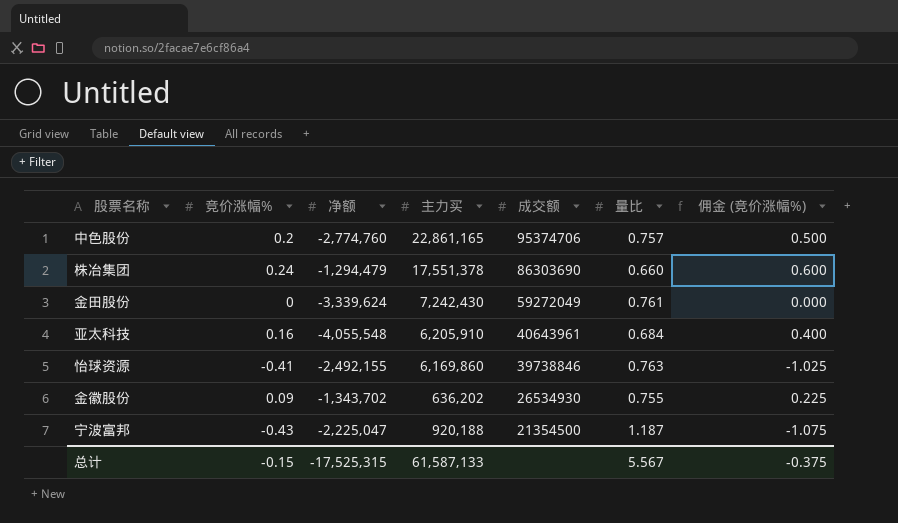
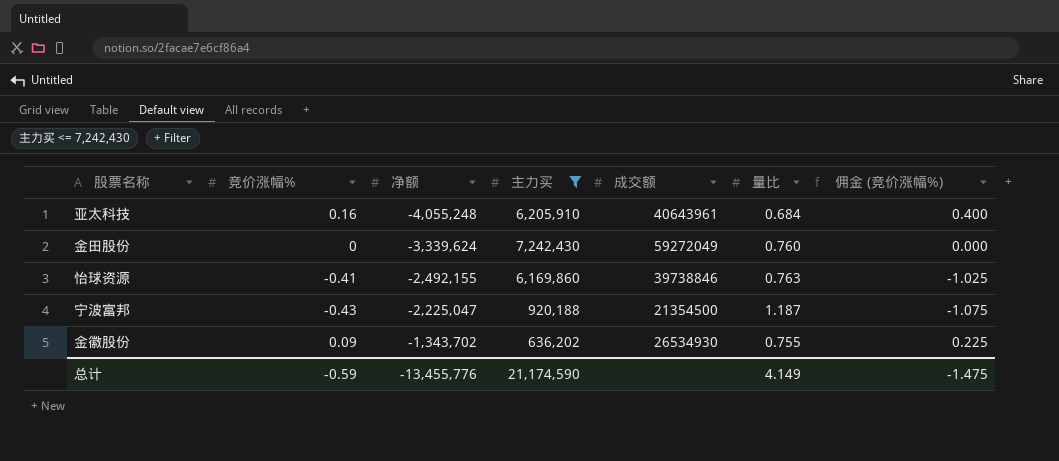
filter: none -> 主力买 <= 7,242,430
row order: 成交额 descending -> 净额 ascending
亚太科技 | 净额: -4,055,548 -> -4,055,248
金田股份 | 量比: 0.761 -> 0.760
总计 | 竞价涨幅%: -0.15 -> -0.59
总计 | 净额: -17,525,315 -> -13,455,776
总计 | 主力买: 61,587,133 -> 21,174,590
总计 | 量比: 5.567 -> 4.149
总计 | 佣金 (竞价涨幅%): -0.375 -> -1.475

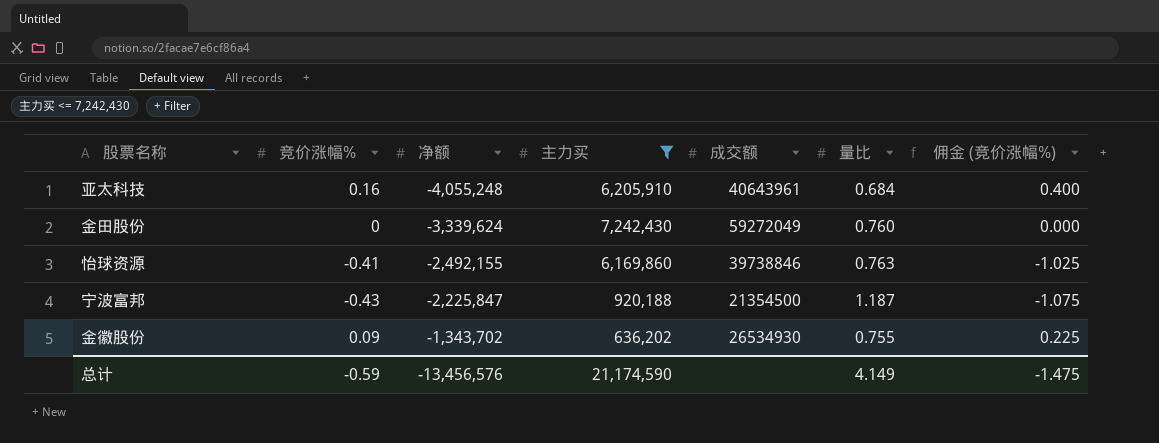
宁波富邦 | 净额: -2,225,047 -> -2,225,847
总计 | 净额: -13,455,776 -> -13,456,576

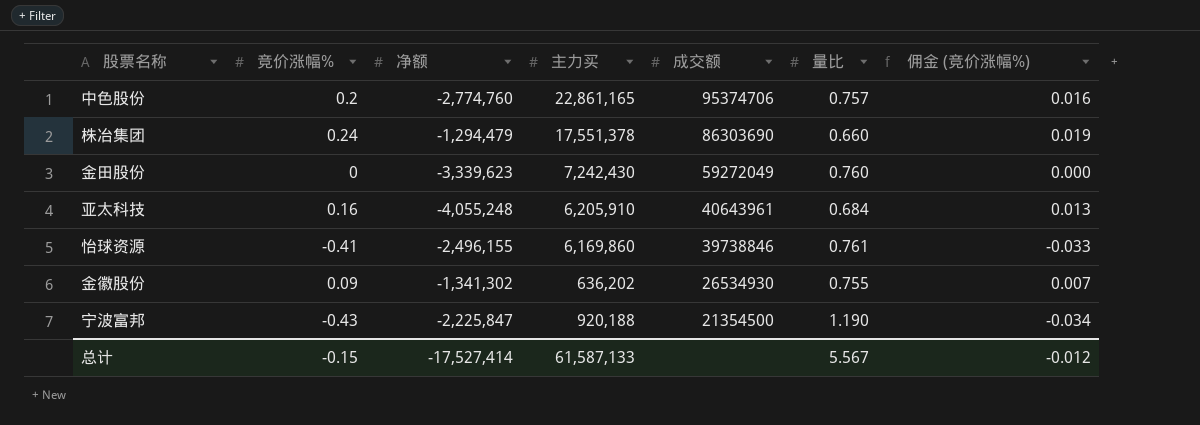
filter: 主力买 <= 7,242,430 -> none
row order: 净额 ascending -> 成交额 descending
column 佣金 (竞价涨幅%) | formula: [竞价涨幅%] * 2.5 -> [竞价涨幅%] * 0.08
金田股份 | 净额: -3,339,624 -> -3,339,623
怡球资源 | 净额: -2,492,155 -> -2,496,155
怡球资源 | 量比: 0.763 -> 0.761
金徽股份 | 净额: -1,343,702 -> -1,341,302
宁波富邦 | 量比: 1.187 -> 1.190
总计 | 竞价涨幅%: -0.59 -> -0.15
总计 | 净额: -13,456,576 -> -17,527,414
总计 | 主力买: 21,174,590 -> 61,587,133
总计 | 量比: 4.149 -> 5.567
总计 | 佣金 (竞价涨幅%): -1.475 -> -0.012

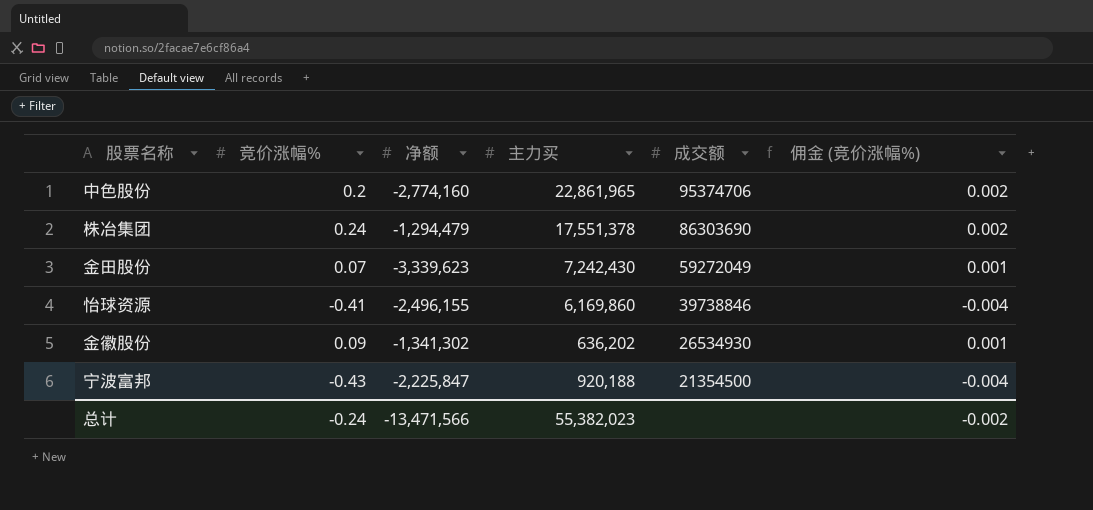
column 量比 | position: 6 -> none
column 佣金 (竞价涨幅%) | formula: [竞价涨幅%] * 0.08 -> [竞价涨幅%] * 0.01
row 亚太科技: 0.16 | -4,055,248 | 6,205,910 | 40643961 | 0.684 | 0.013 -> none
中色股份 | 净额: -2,774,760 -> -2,774,160
中色股份 | 主力买: 22,861,165 -> 22,861,965
金田股份 | 竞价涨幅%: 0 -> 0.07
总计 | 竞价涨幅%: -0.15 -> -0.24
总计 | 净额: -17,527,414 -> -13,471,566
总计 | 主力买: 61,587,133 -> 55,382,023
总计 | 佣金 (竞价涨幅%): -0.012 -> -0.002

